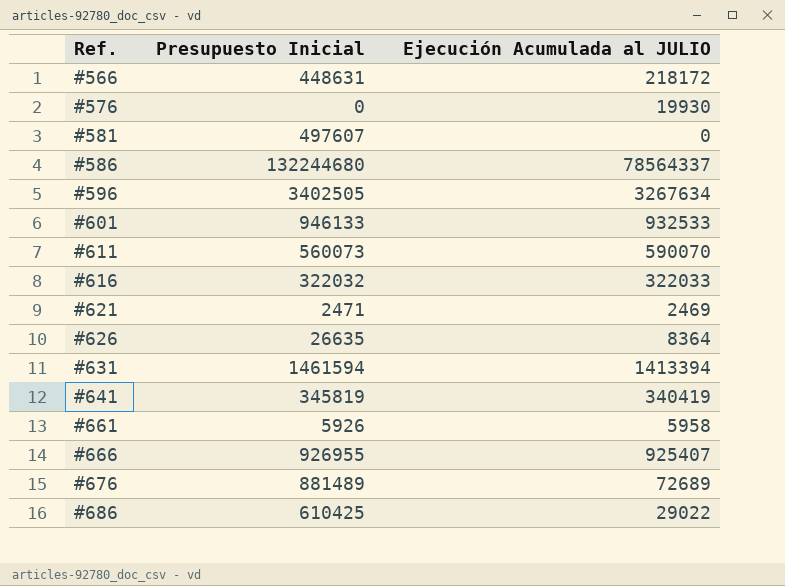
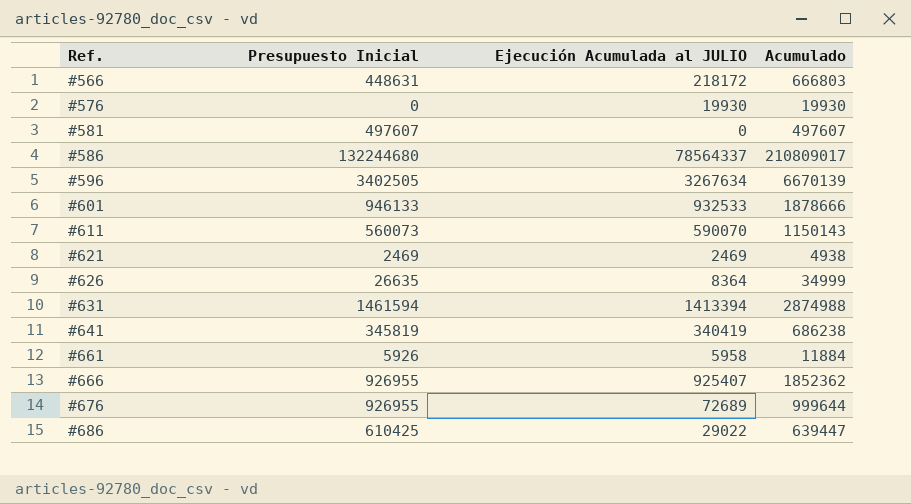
column Acumulado | formula: none -> [Presupuesto Inicial] + [Ejecución Acumulada al JULIO]
row #616: 322032 | 322033 -> none
#621 | Presupuesto Inicial: 2471 -> 2469
#676 | Presupuesto Inicial: 881489 -> 926955

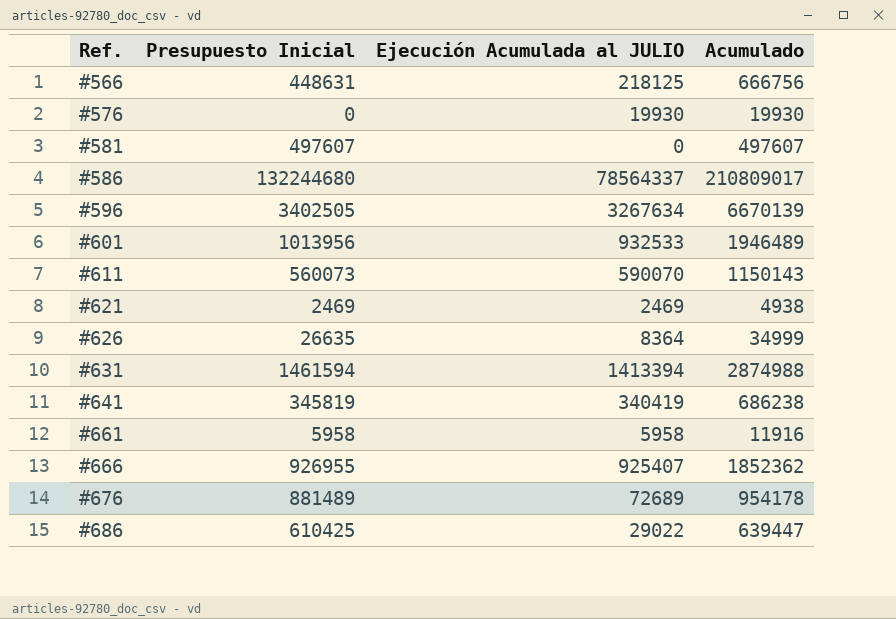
#566 | Ejecución Acumulada al JULIO: 218172 -> 218125
#566 | Acumulado: 666803 -> 666756
#601 | Presupuesto Inicial: 946133 -> 1013956
#601 | Acumulado: 1878666 -> 1946489
#661 | Presupuesto Inicial: 5926 -> 5958
#661 | Acumulado: 11884 -> 11916
#676 | Presupuesto Inicial: 926955 -> 881489
#676 | Acumulado: 999644 -> 954178

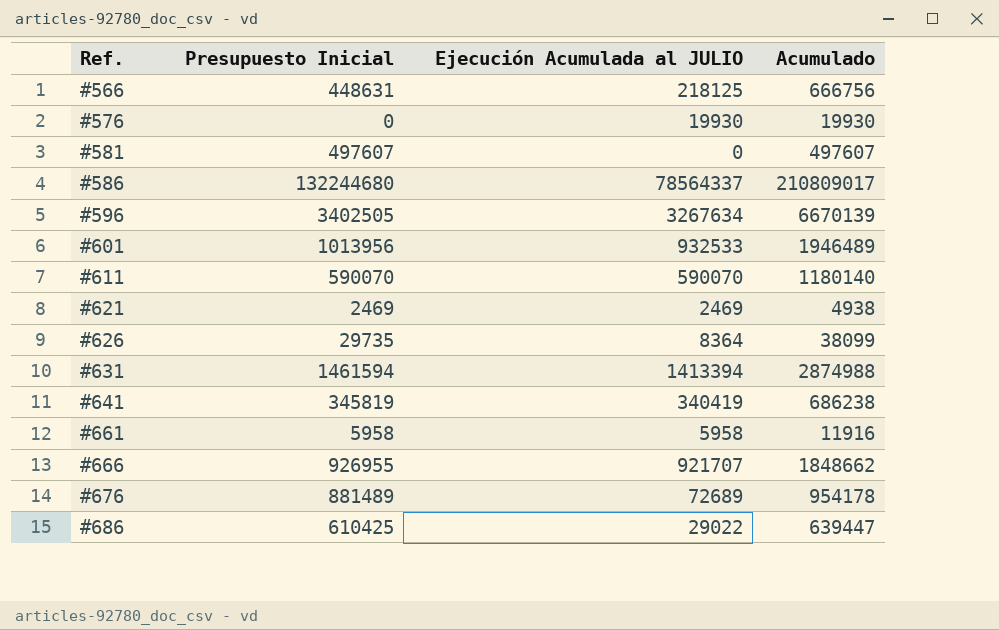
#611 | Presupuesto Inicial: 560073 -> 590070
#611 | Acumulado: 1150143 -> 1180140
#626 | Presupuesto Inicial: 26635 -> 29735
#626 | Acumulado: 34999 -> 38099
#666 | Ejecución Acumulada al JULIO: 925407 -> 921707
#666 | Acumulado: 1852362 -> 1848662

